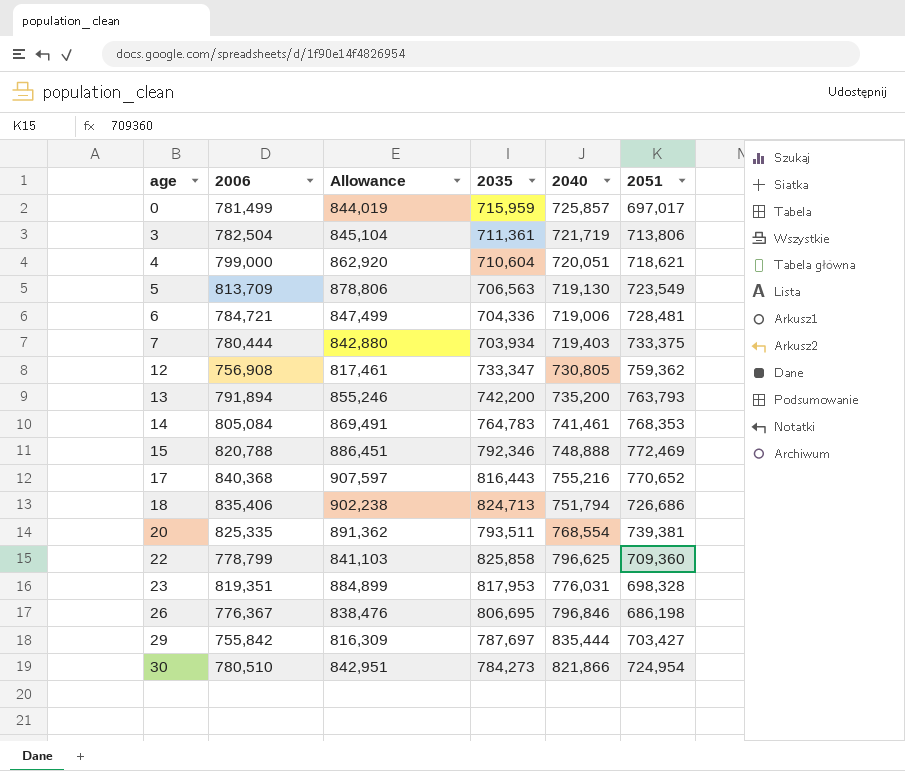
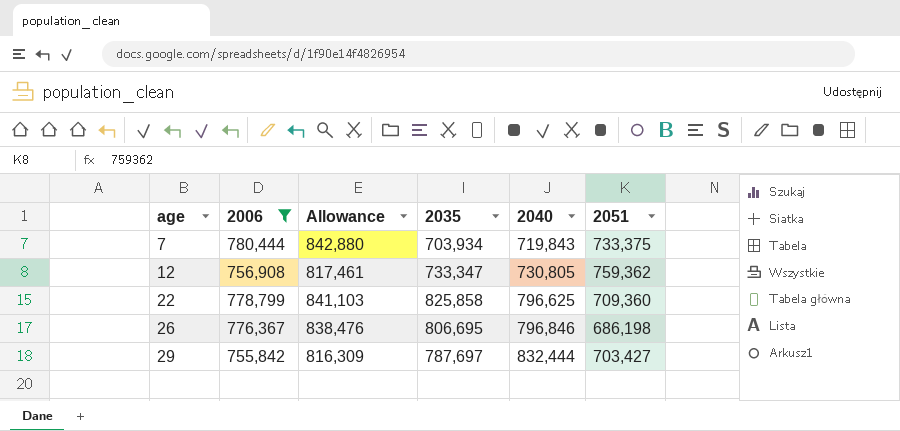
filter: none -> 2006 <= 780,444
7 | 2040: 719,403 -> 719,843
29 | 2040: 835,444 -> 832,444

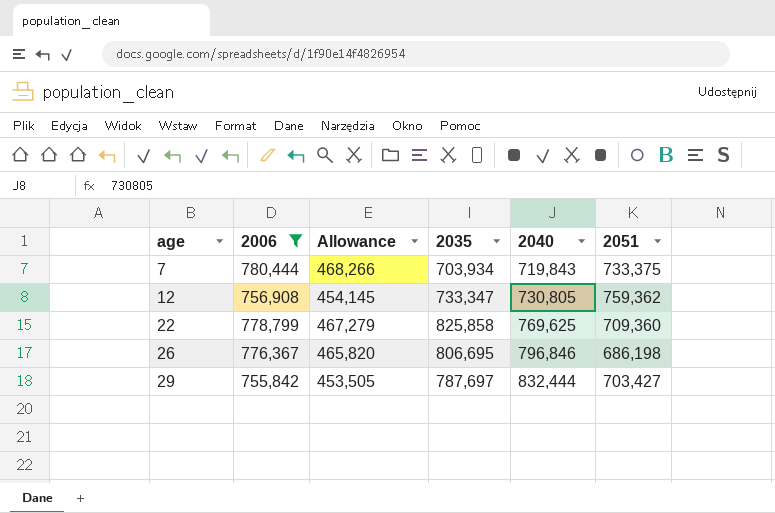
column Allowance | formula: [2006] * 1.08 -> [2006] * 0.6
22 | 2040: 796,625 -> 769,625

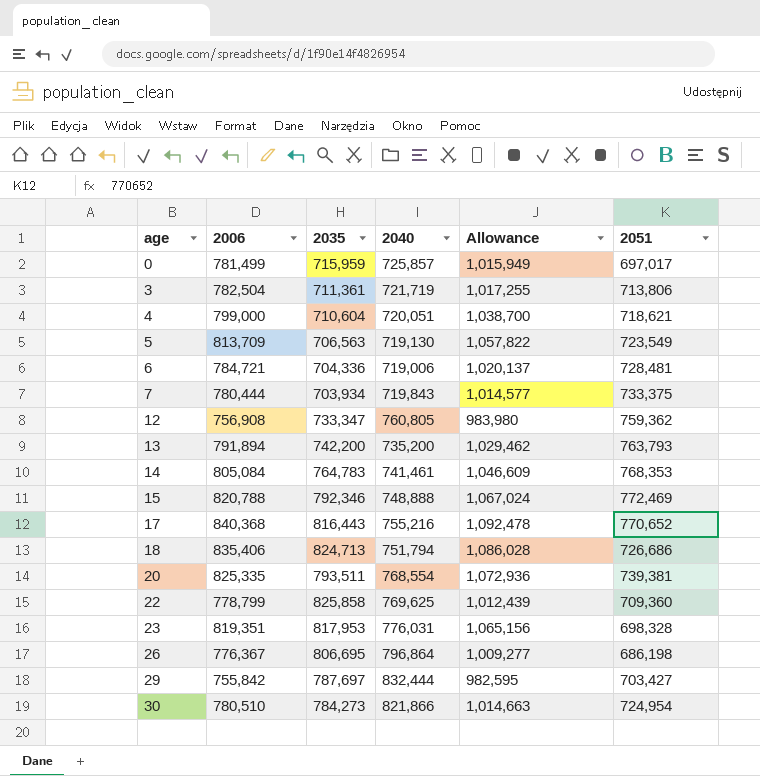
filter: 2006 <= 780,444 -> none
column Allowance | formula: [2006] * 0.6 -> [2006] * 1.3
column Allowance | position: 3 -> 5
12 | 2040: 730,805 -> 760,805
26 | 2040: 796,846 -> 796,864

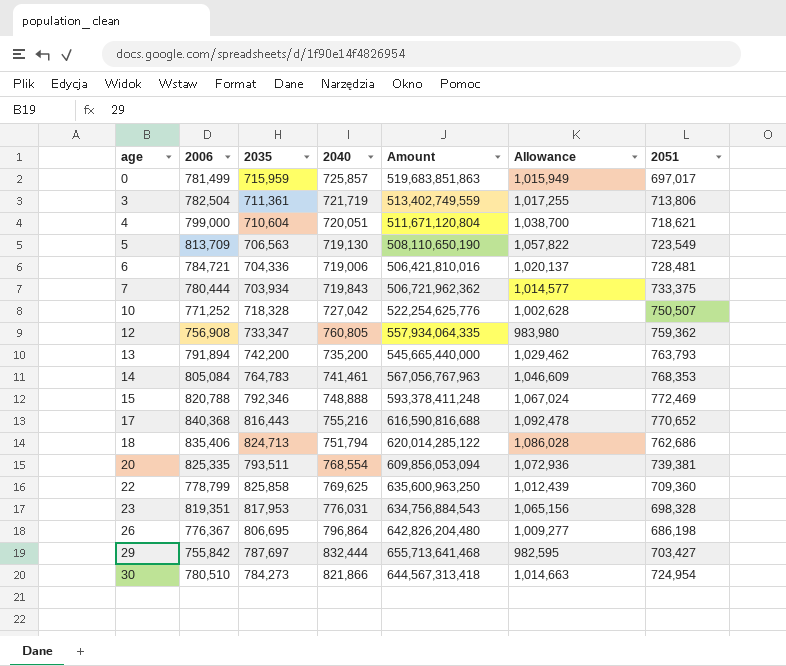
column Amount | formula: none -> [2035] * [2040]
row 10: none -> 771,252 | 718,328 | 727,042 | 522,254,625,776 | 1,002,628 | 750,507
18 | 2051: 726,686 -> 762,686

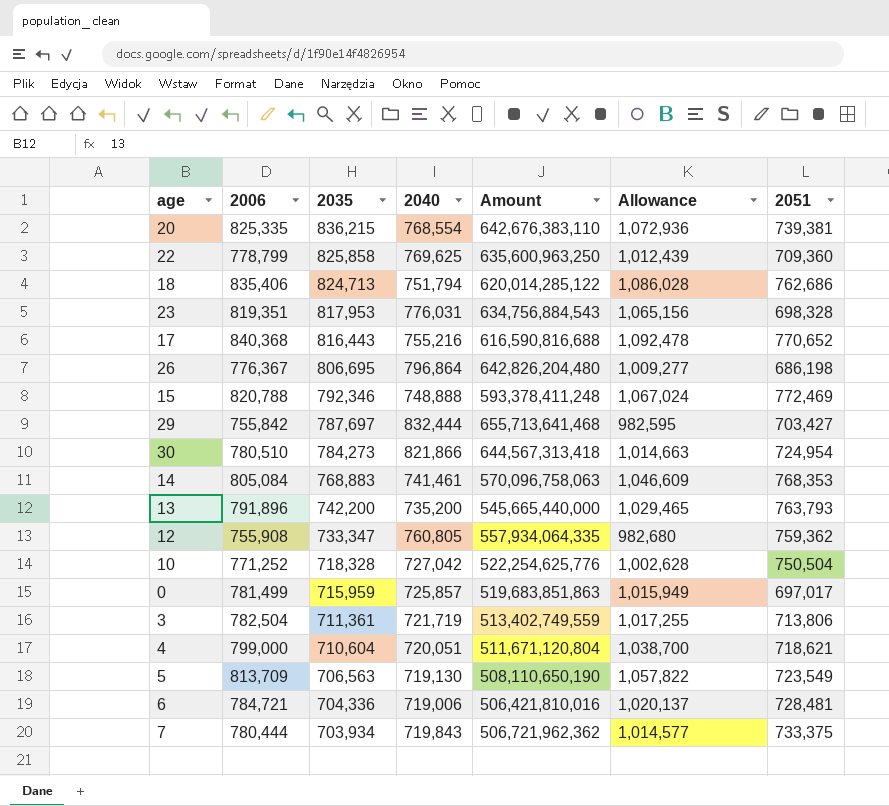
row order: age ascending -> 2035 descending
20 | 2035: 793,511 -> 836,215
20 | Amount: 609,856,053,094 -> 642,676,383,110
14 | 2035: 764,783 -> 768,883
14 | Amount: 567,056,767,963 -> 570,096,758,063
13 | 2006: 791,894 -> 791,896
13 | Allowance: 1,029,462 -> 1,029,465
12 | 2006: 756,908 -> 755,908
12 | Allowance: 983,980 -> 982,680
10 | 2051: 750,507 -> 750,504

